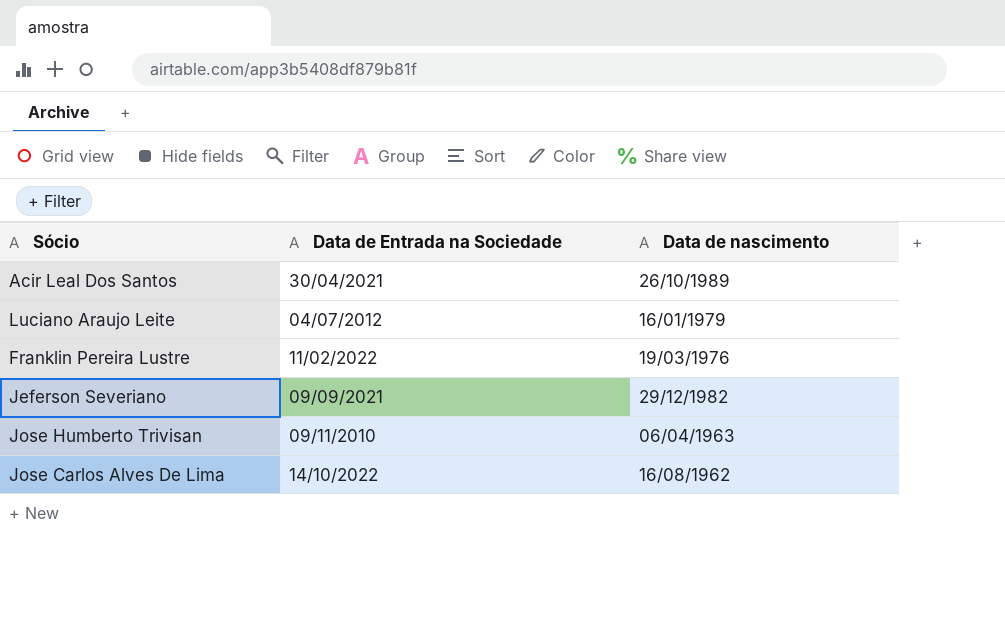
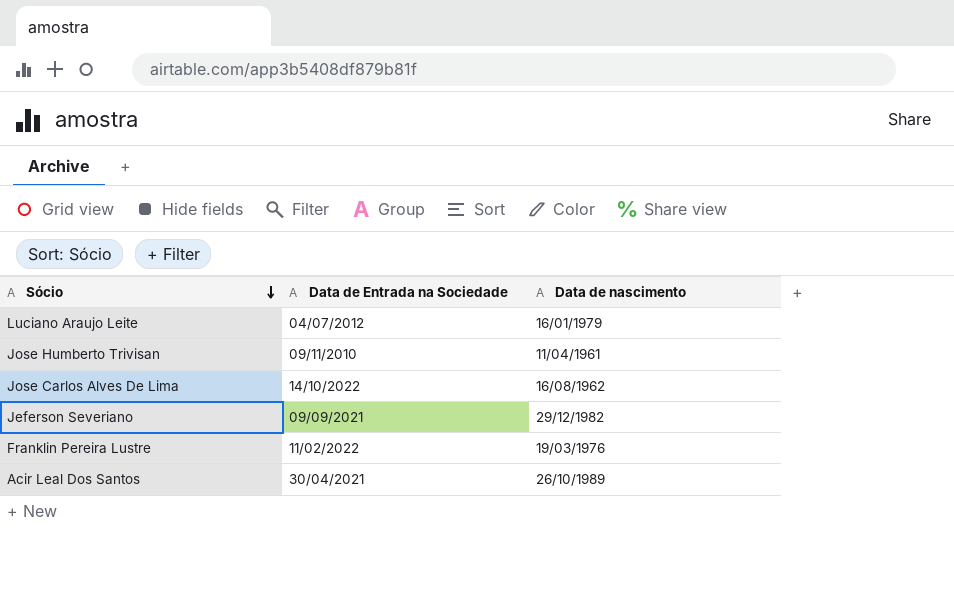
row order: none -> Sócio descending
Jose Humberto Trivisan | Data de nascimento: 06/04/1963 -> 11/04/1961

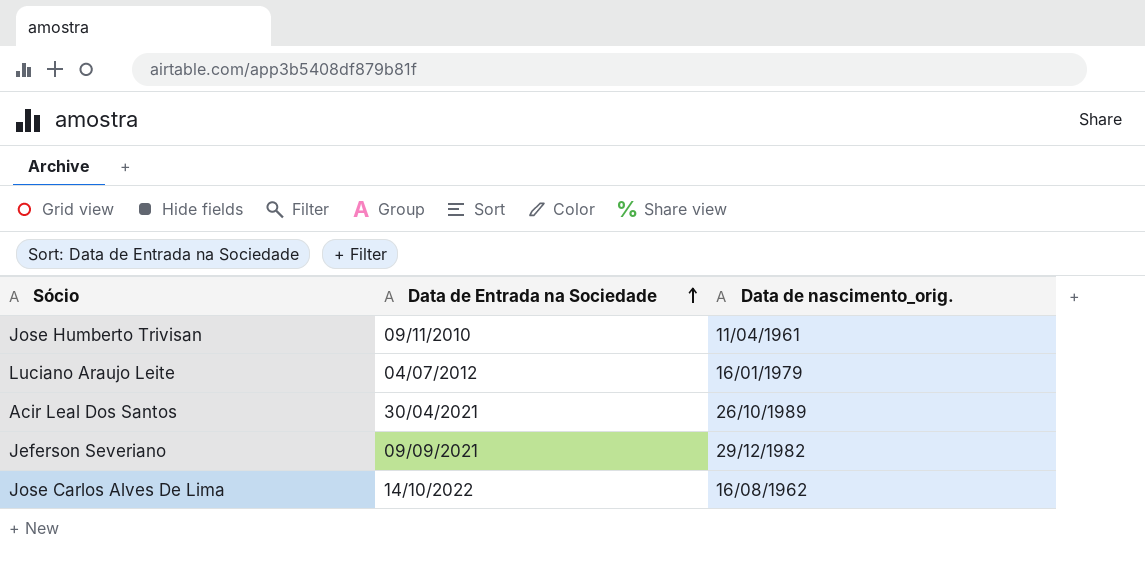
row order: Sócio descending -> Data de Entrada na Sociedade ascending
column name: Data de nascimento -> Data de nascimento_orig.
row Franklin Pereira Lustre: 11/02/2022 | 19/03/1976 -> none

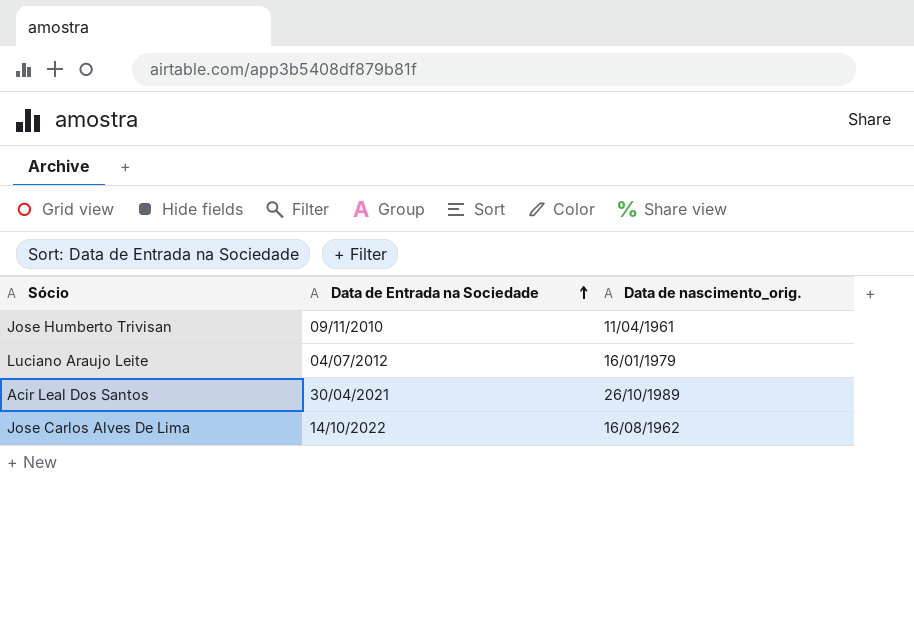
row Jeferson Severiano: 09/09/2021 | 29/12/1982 -> none

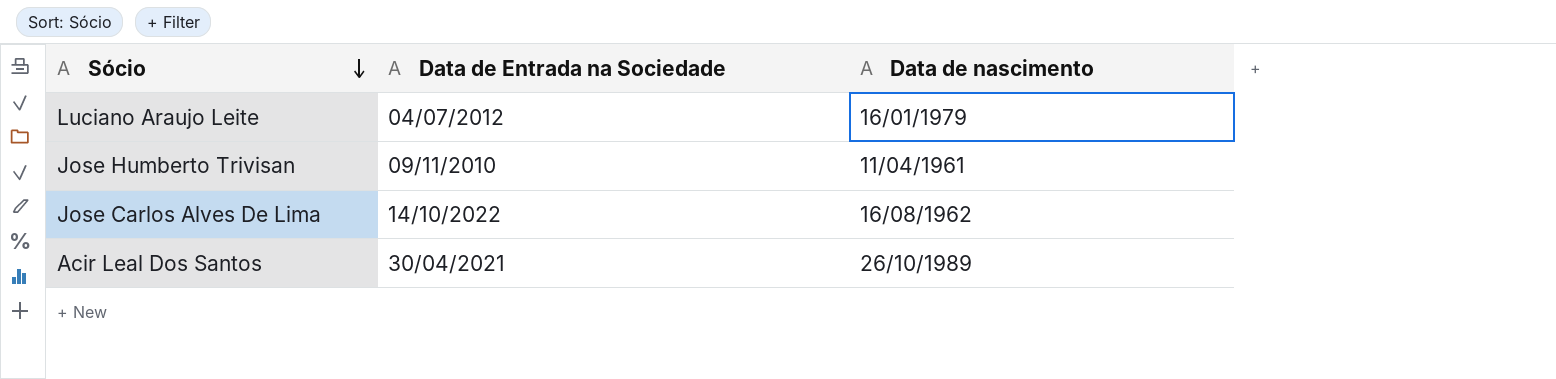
row order: Data de Entrada na Sociedade ascending -> Sócio descending
column name: Data de nascimento_orig. -> Data de nascimento

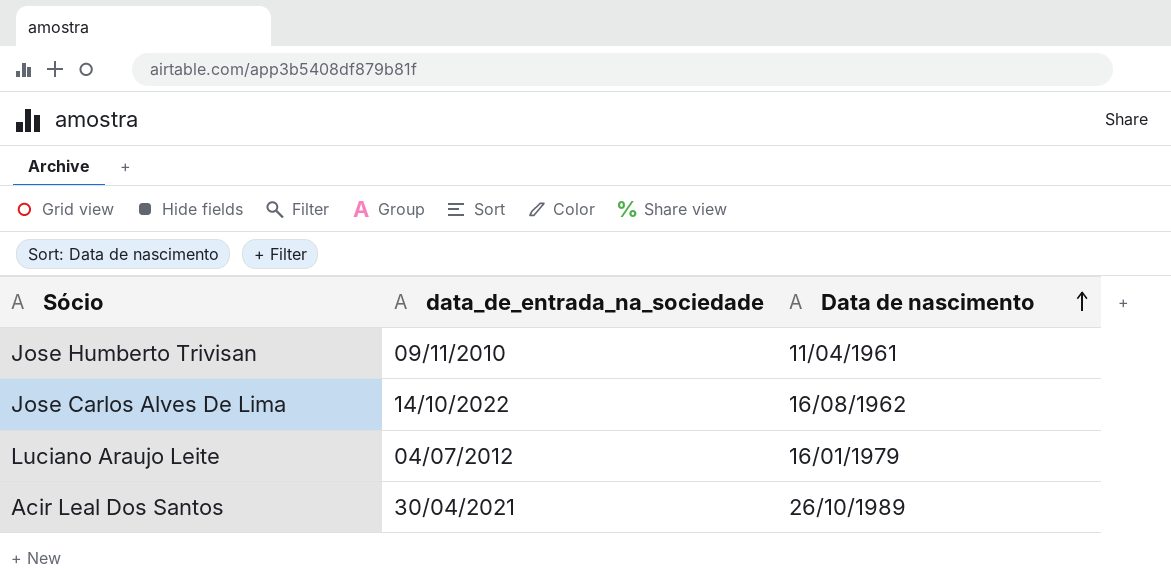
row order: Sócio descending -> Data de nascimento ascending
column name: Data de Entrada na Sociedade -> data_de_entrada_na_sociedade

